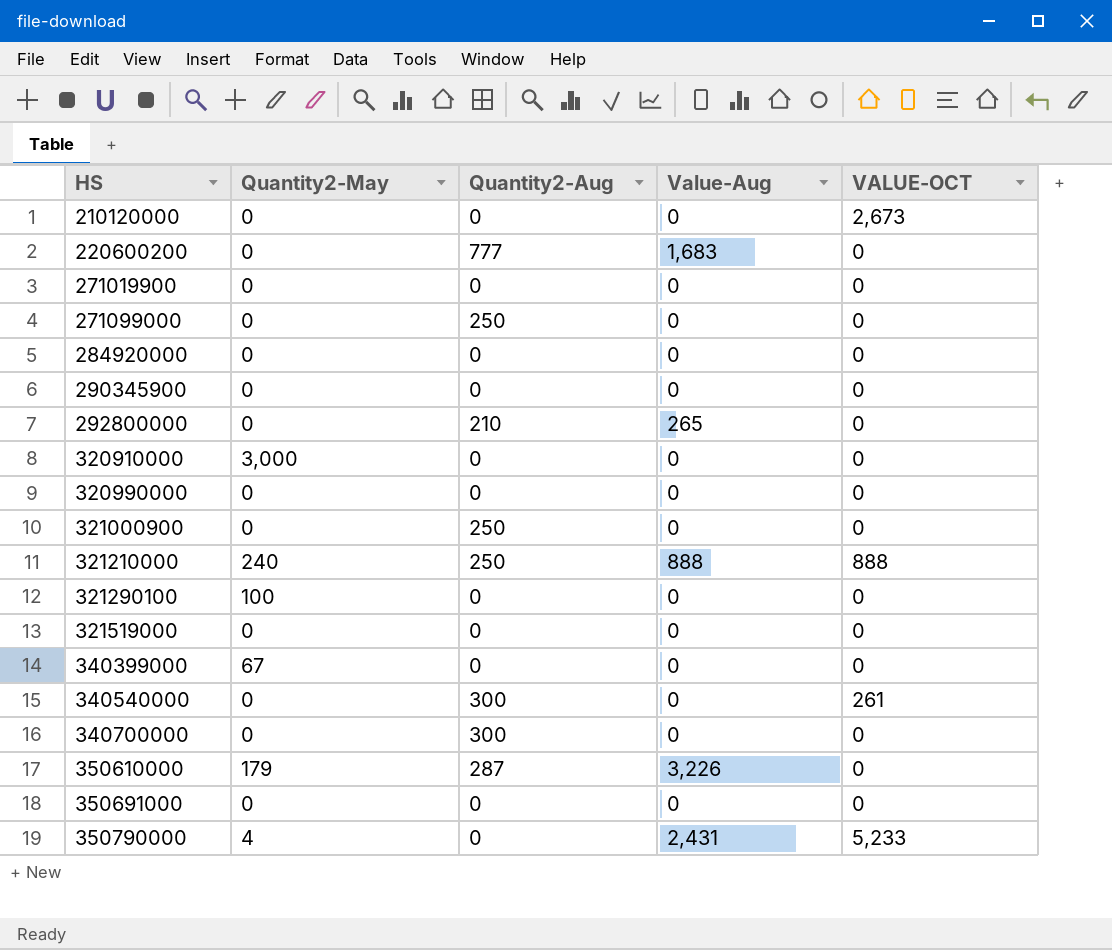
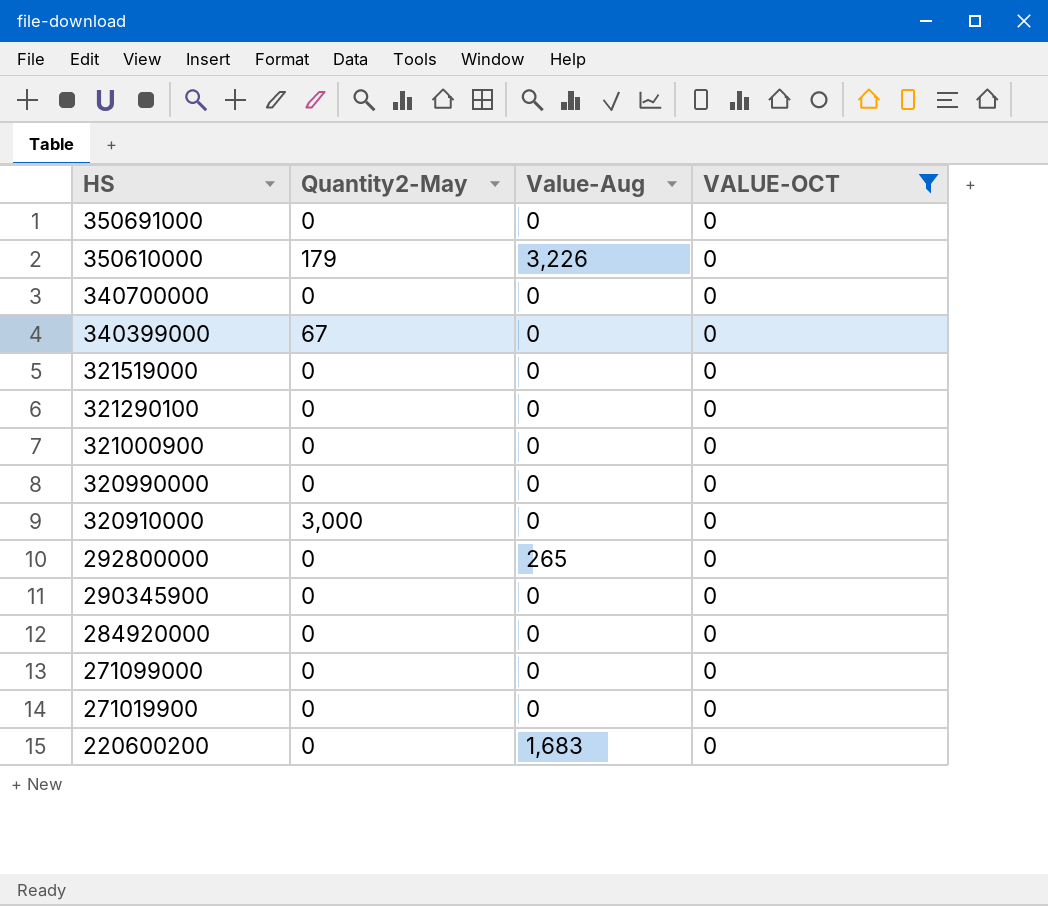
filter: none -> VALUE-OCT = 0
row order: HS ascending -> HS descending
column Quantity2-Aug | position: 3 -> none
321290100 | Quantity2-May: 100 -> 0

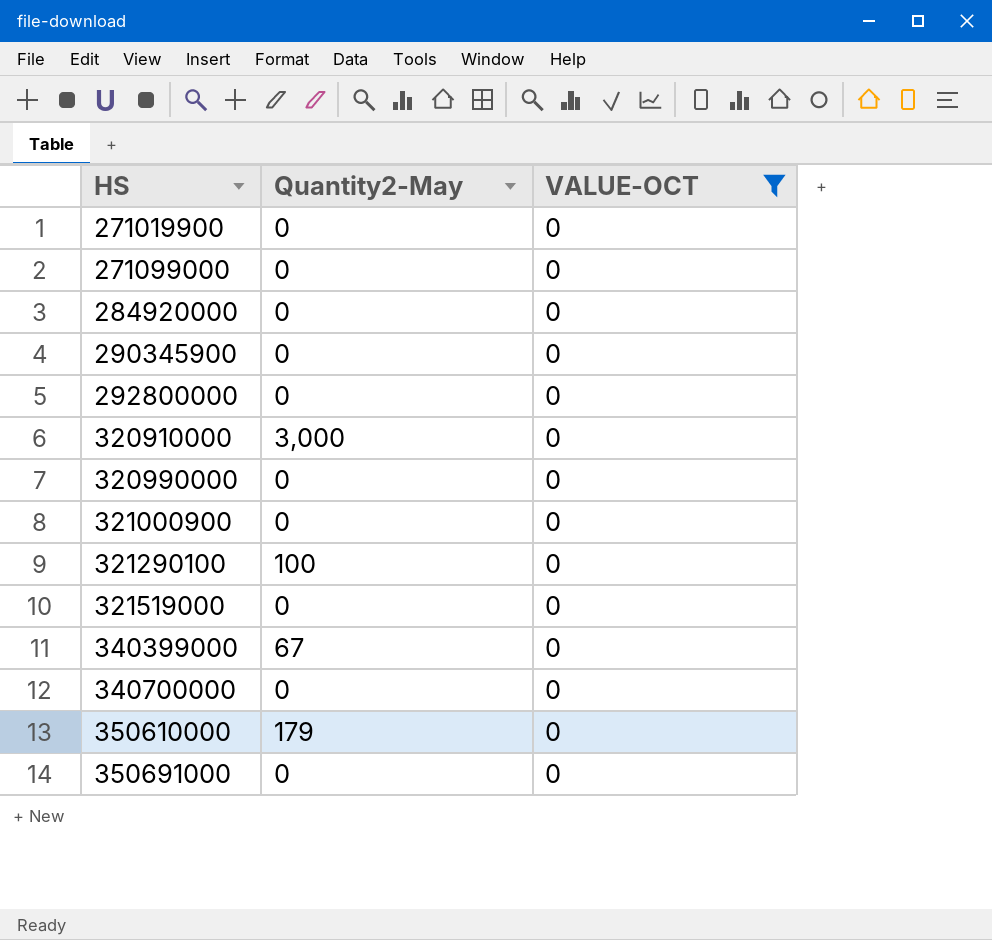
row order: HS descending -> HS ascending
column Value-Aug | position: 3 -> none
row 220600200: 0 | 1,683 | 0 -> none
321290100 | Quantity2-May: 0 -> 100

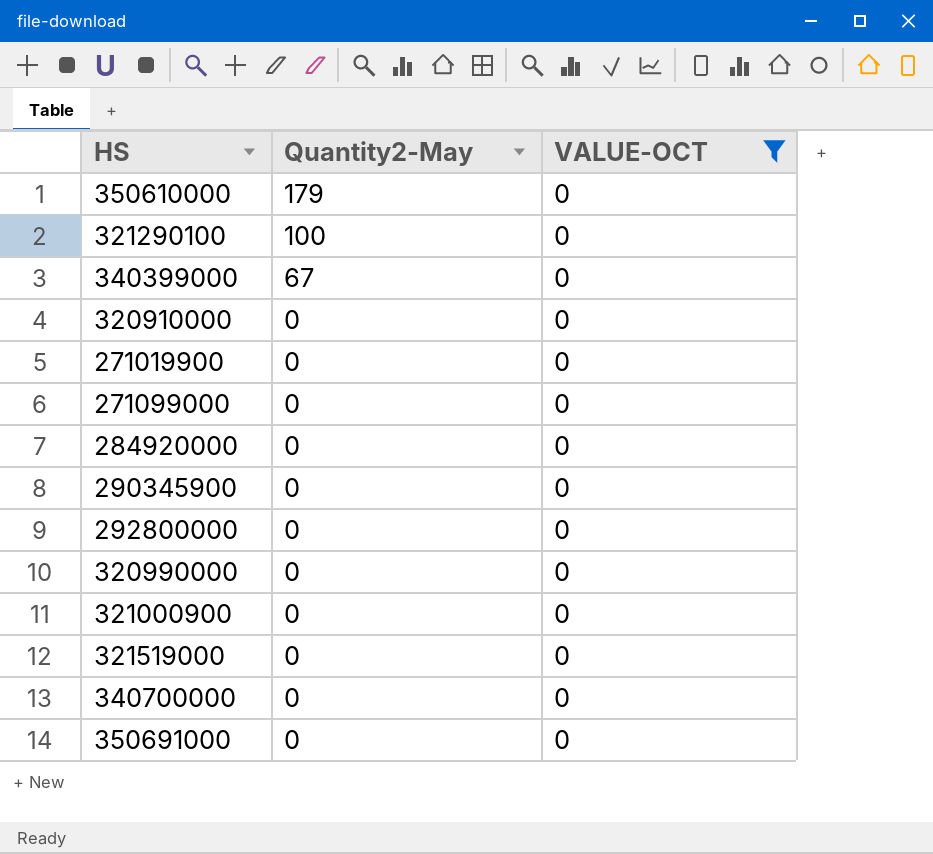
row order: HS ascending -> Quantity2-May descending
320910000 | Quantity2-May: 3,000 -> 0

